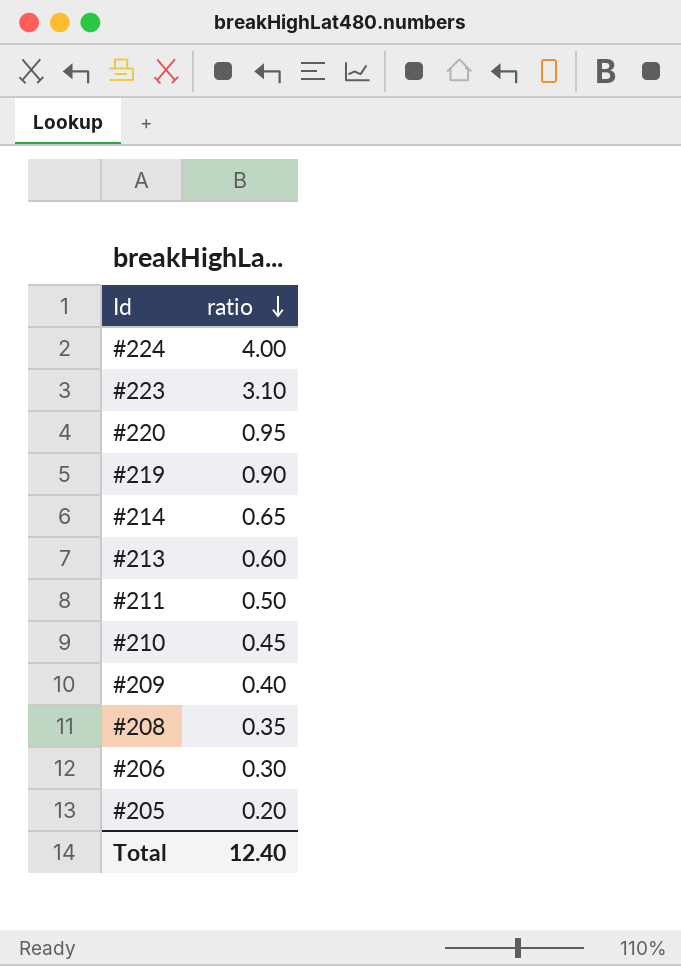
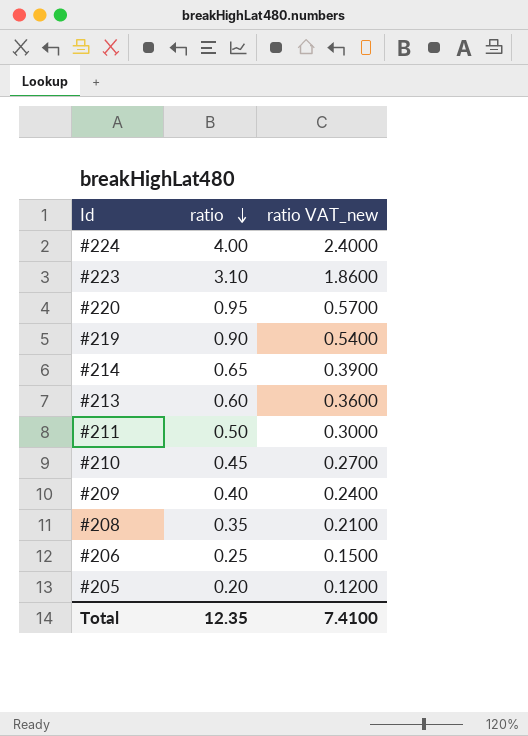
column ratio VAT_new | formula: none -> [ratio] * 0.6
#206 | ratio: 0.30 -> 0.25
Total | ratio: 12.40 -> 12.35

